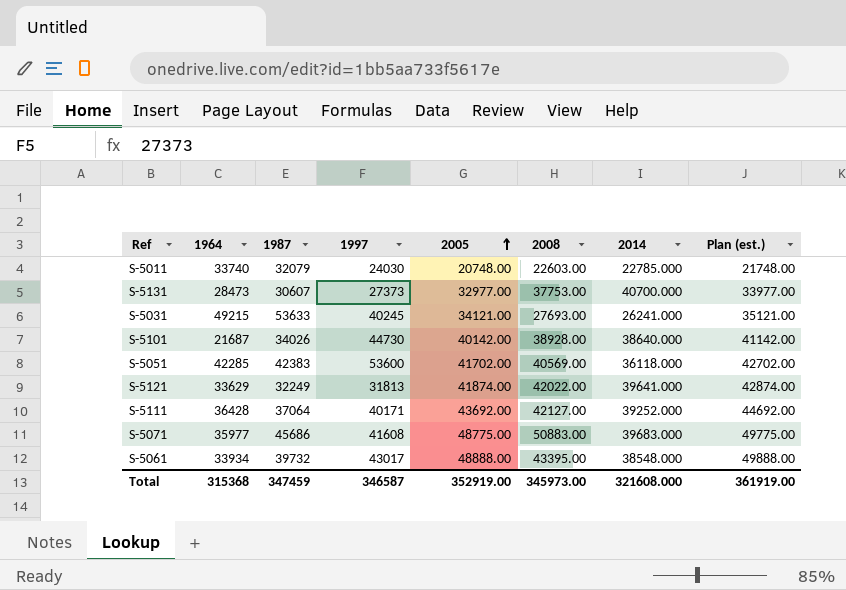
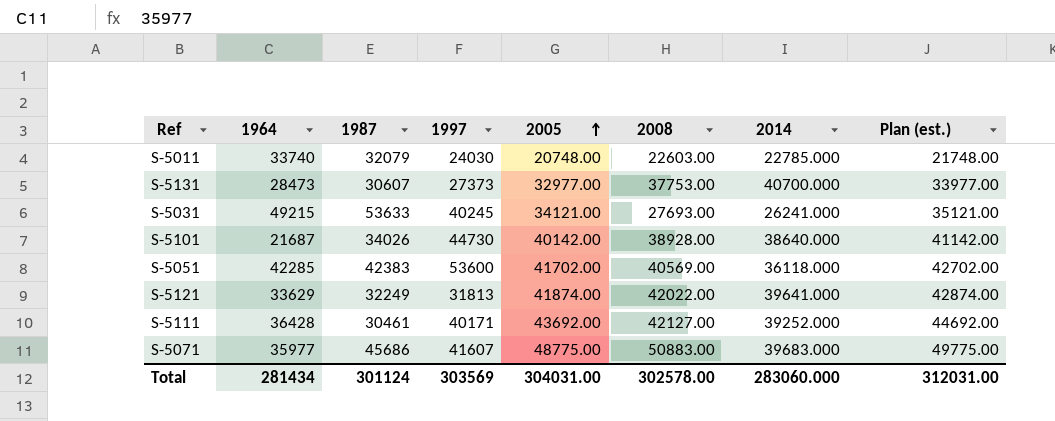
row S-5061: 33934 | 39732 | 43017 | 48888.00 | 43395.00 | 38548.000 | 49888.00 -> none
S-5111 | 1987: 37064 -> 30461
S-5071 | 1997: 41608 -> 41607
Total | 1964: 315368 -> 281434
Total | 1987: 347459 -> 301124
Total | 1997: 346587 -> 303569
Total | 2005: 352919.00 -> 304031.00
Total | 2008: 345973.00 -> 302578.00
Total | 2014: 321608.000 -> 283060.000
Total | Plan (est.): 361919.00 -> 312031.00

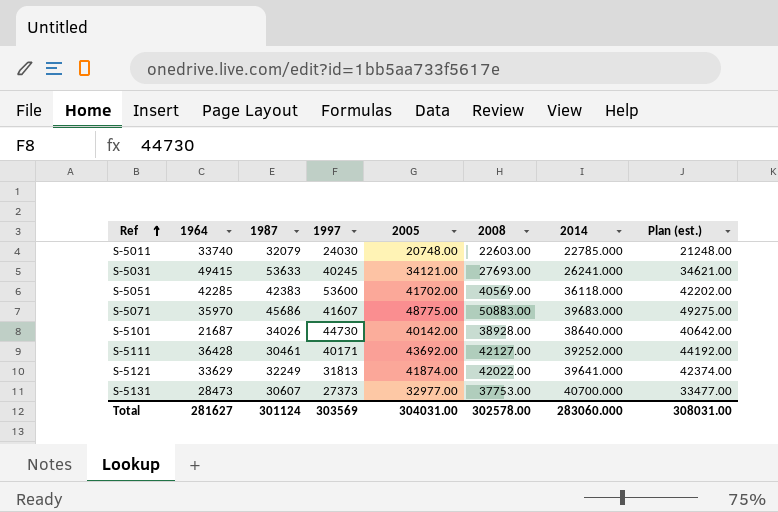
row order: 2005 ascending -> Ref ascending
column Plan (est.) | formula: [2005] + 1000 -> [2005] + 500
S-5031 | 1964: 49215 -> 49415
S-5071 | 1964: 35977 -> 35970
Total | 1964: 281434 -> 281627
Total | Plan (est.): 312031.00 -> 308031.00

